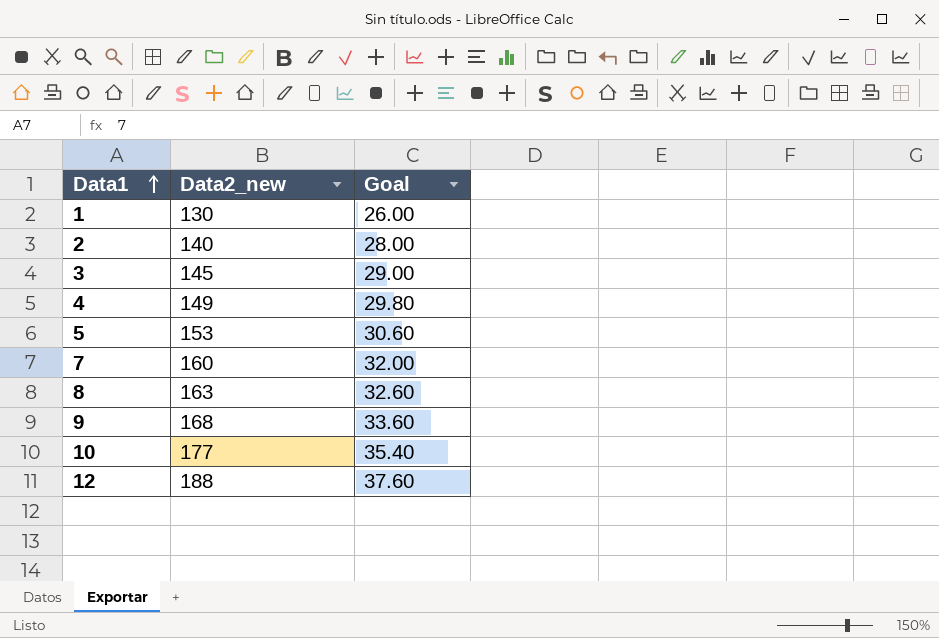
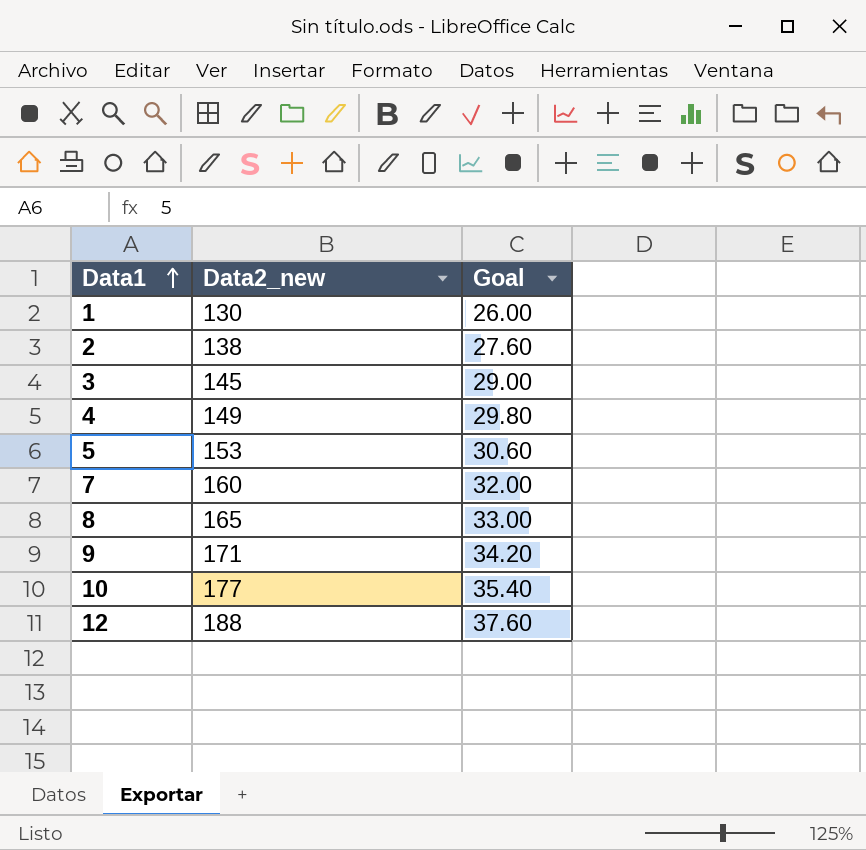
2 | Data2_new: 140 -> 138
2 | Goal: 28.00 -> 27.60
8 | Data2_new: 163 -> 165
8 | Goal: 32.60 -> 33.00
9 | Data2_new: 168 -> 171
9 | Goal: 33.60 -> 34.20

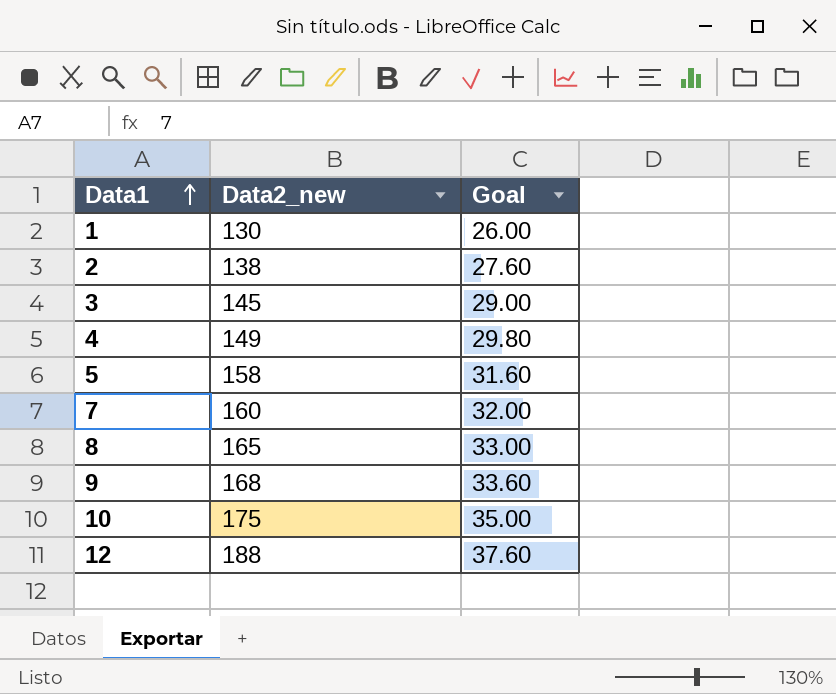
5 | Data2_new: 153 -> 158
5 | Goal: 30.60 -> 31.60
9 | Data2_new: 171 -> 168
9 | Goal: 34.20 -> 33.60
10 | Data2_new: 177 -> 175
10 | Goal: 35.40 -> 35.00

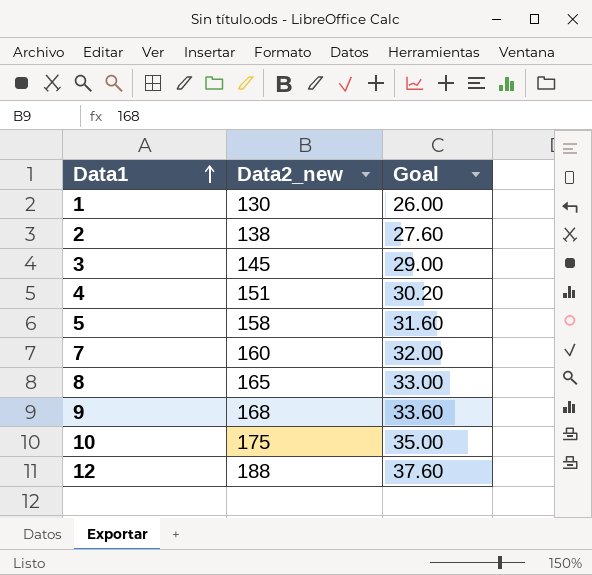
4 | Data2_new: 149 -> 151
4 | Goal: 29.80 -> 30.20

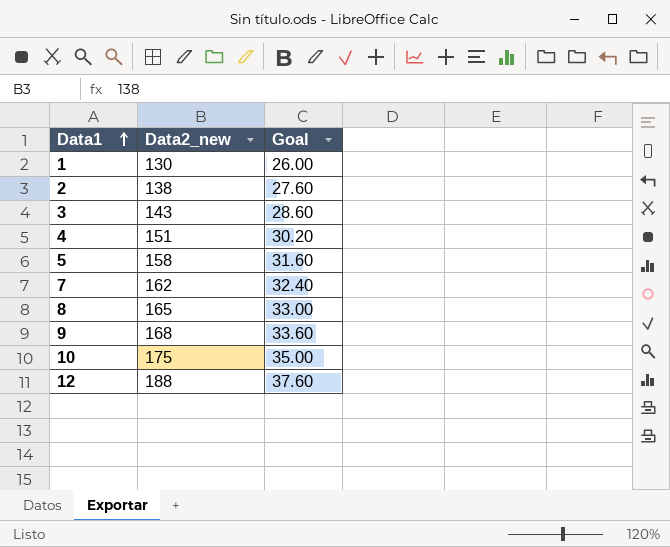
3 | Data2_new: 145 -> 143
3 | Goal: 29.00 -> 28.60
7 | Data2_new: 160 -> 162
7 | Goal: 32.00 -> 32.40

